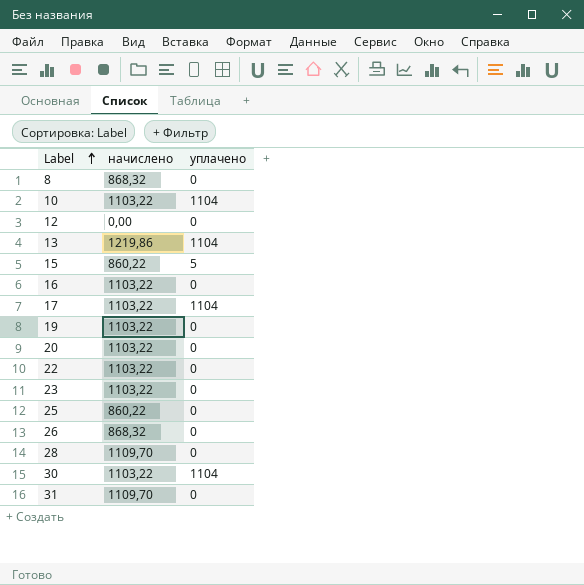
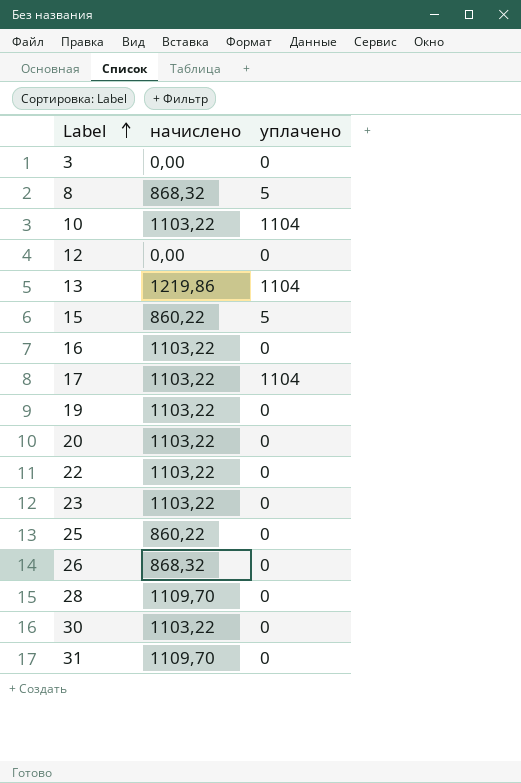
row 3: none -> 0,00 | 0
8 | уплачено: 0 -> 5
30 | уплачено: 1104 -> 0

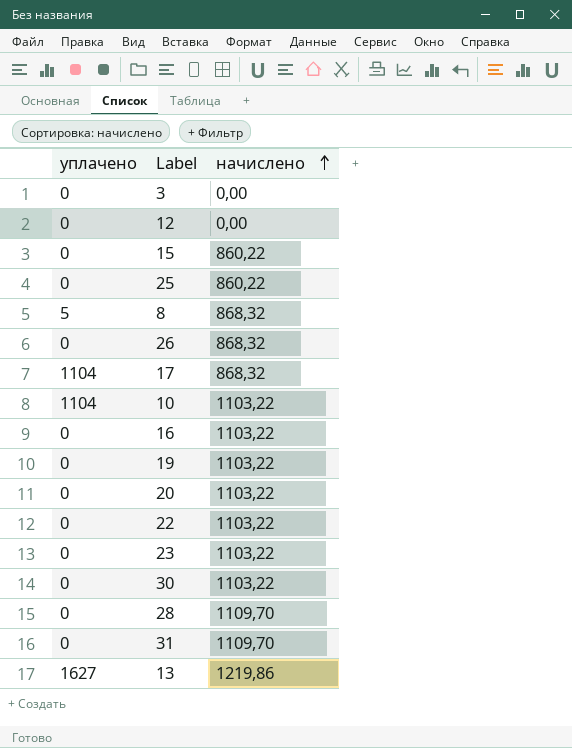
row order: Label ascending -> начислено ascending
column уплачено | position: 3 -> 1
15 | уплачено: 5 -> 0
17 | начислено: 1103,22 -> 868,32
13 | уплачено: 1104 -> 1627

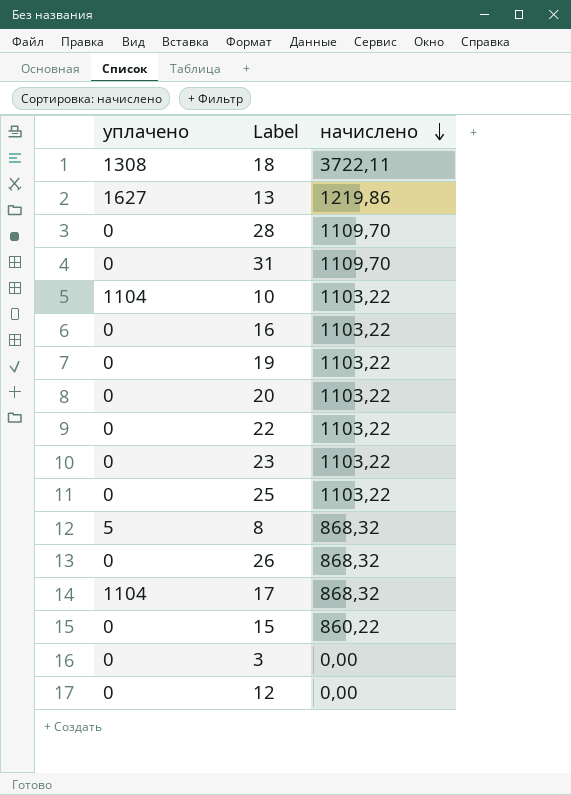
row order: начислено ascending -> начислено descending
row 30: 0 | 1103,22 -> none
row 18: none -> 1308 | 3722,11
25 | начислено: 860,22 -> 1103,22

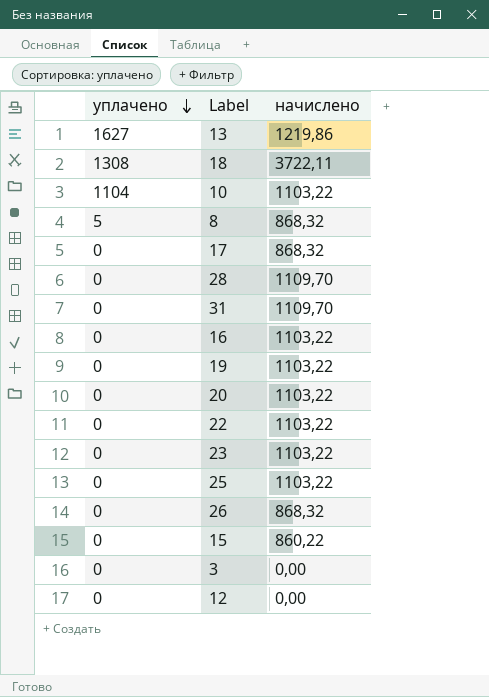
row order: начислено descending -> уплачено descending
17 | уплачено: 1104 -> 0

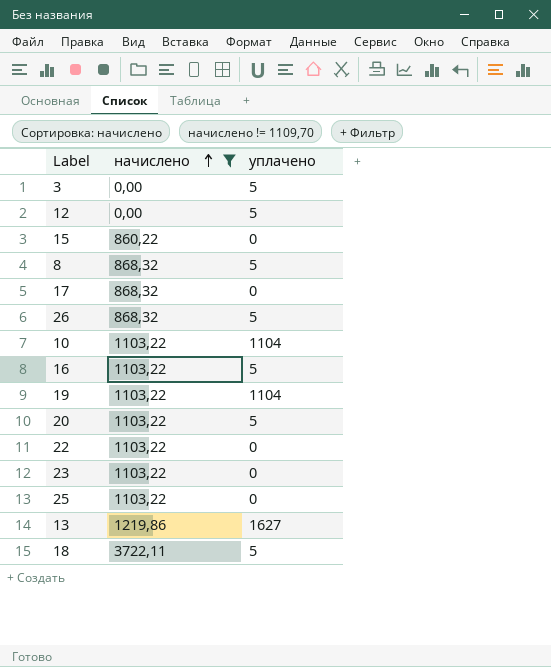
filter: none -> начислено != 1109,70
row order: уплачено descending -> начислено ascending
column уплачено | position: 1 -> 3
3 | уплачено: 0 -> 5
12 | уплачено: 0 -> 5
26 | уплачено: 0 -> 5
16 | уплачено: 0 -> 5
19 | уплачено: 0 -> 1104
20 | уплачено: 0 -> 5
18 | уплачено: 1308 -> 5

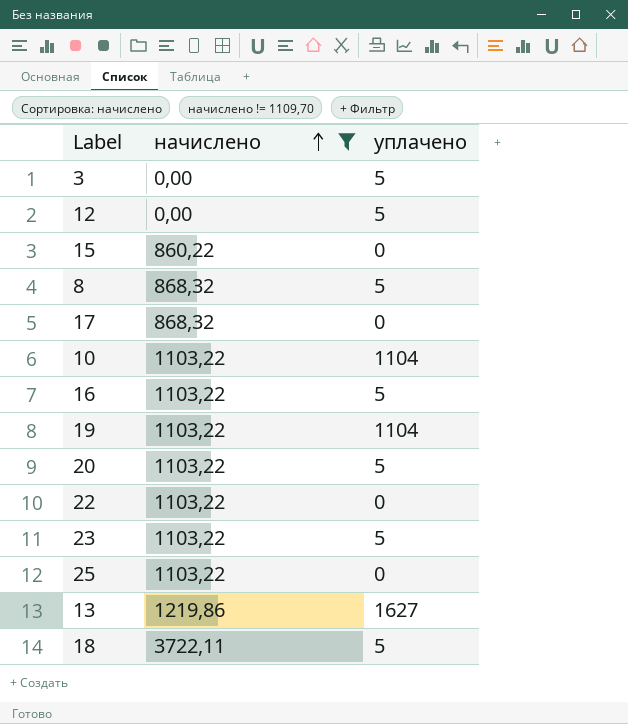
row 26: 868,32 | 5 -> none
23 | уплачено: 0 -> 5

